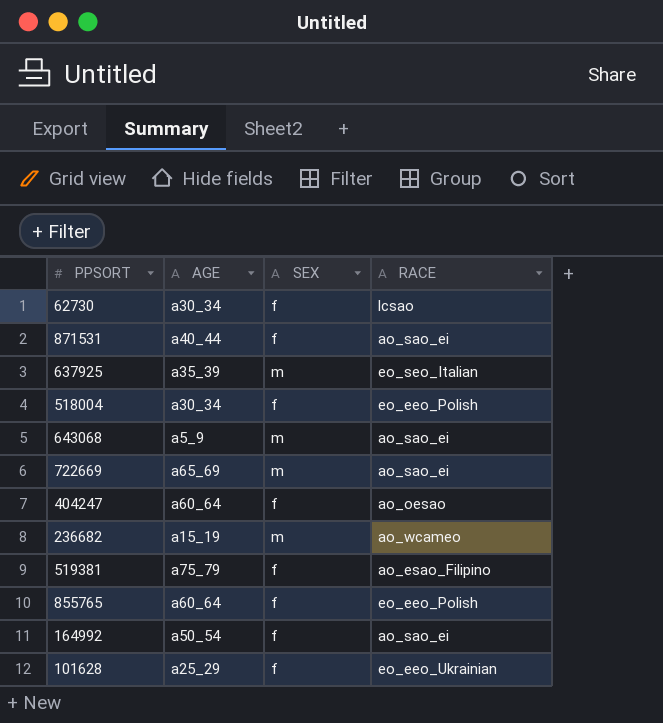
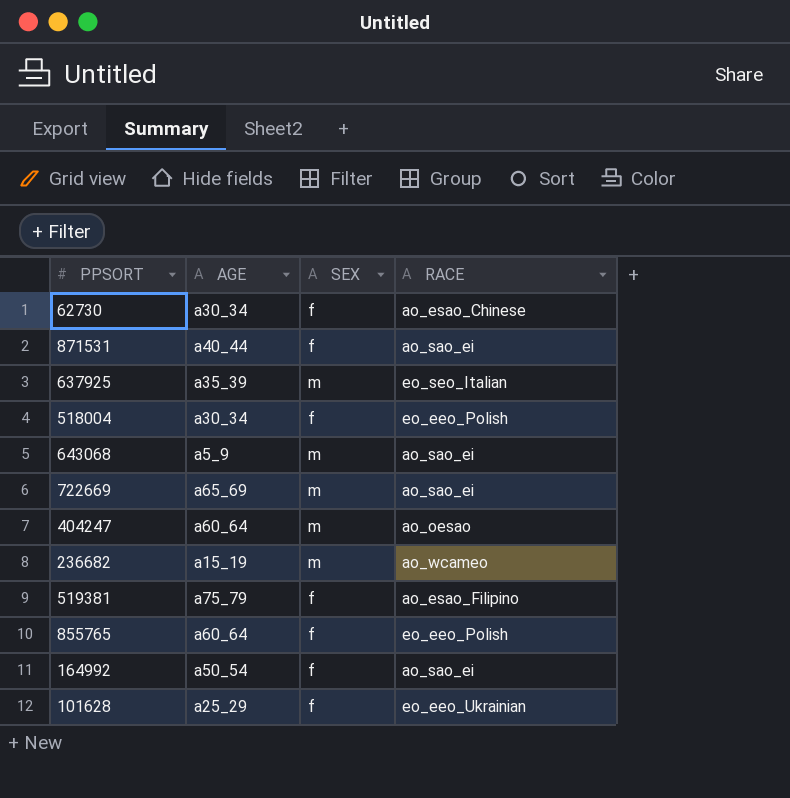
62730 | RACE: lcsao -> ao_esao_Chinese
404247 | SEX: f -> m

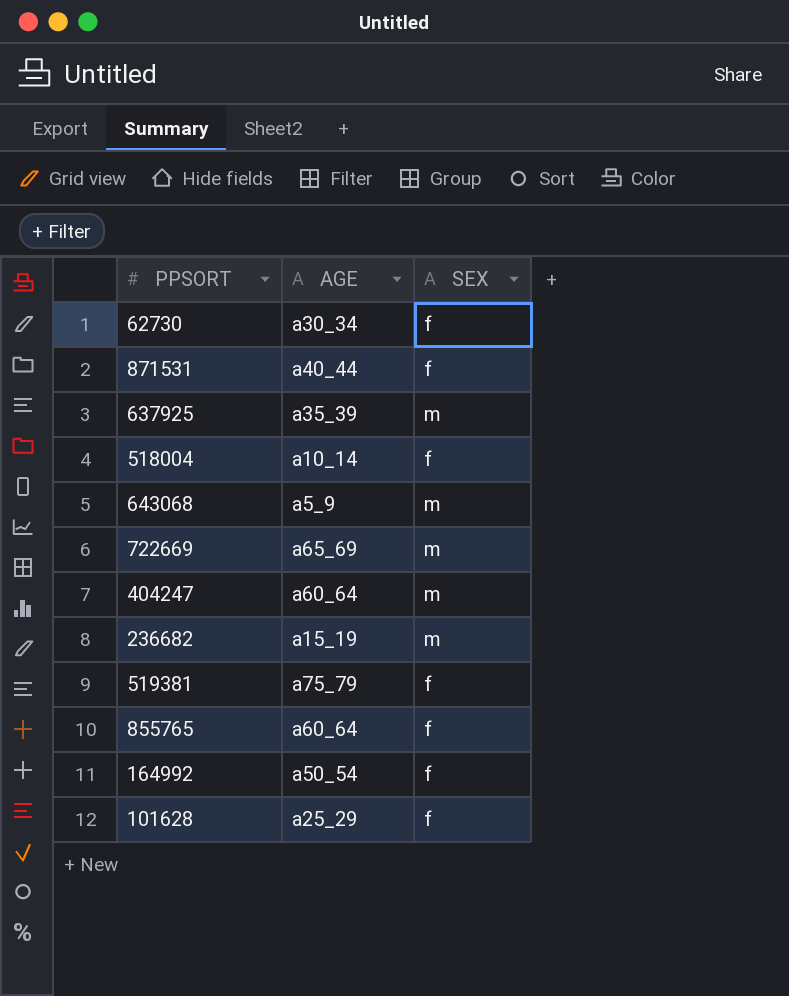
column RACE | position: 4 -> none
518004 | AGE: a30_34 -> a10_14

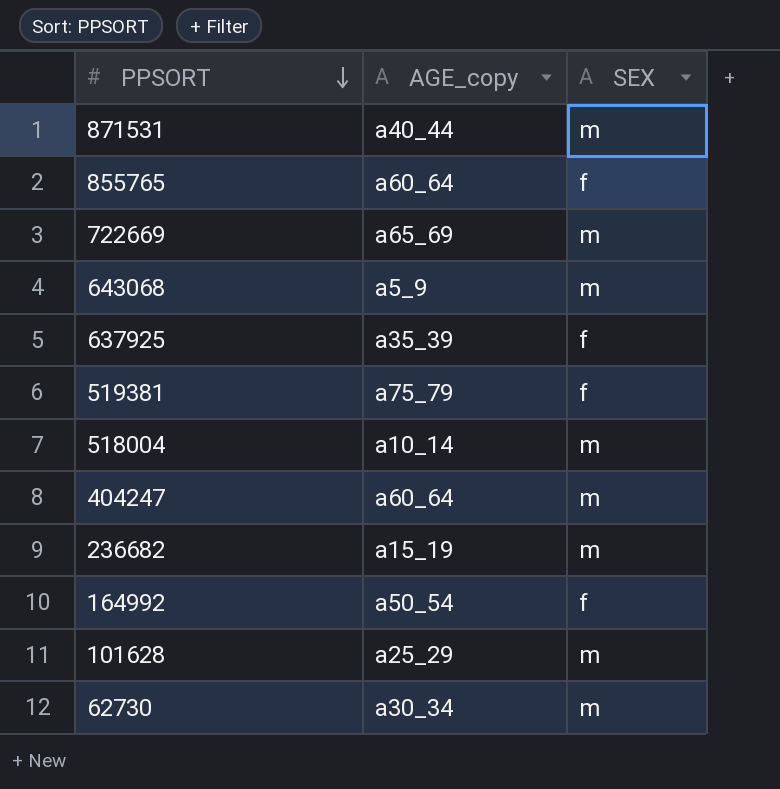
row order: none -> PPSORT descending
column name: AGE -> AGE_copy
871531 | SEX: f -> m
637925 | SEX: m -> f
518004 | SEX: f -> m
101628 | SEX: f -> m
62730 | SEX: f -> m

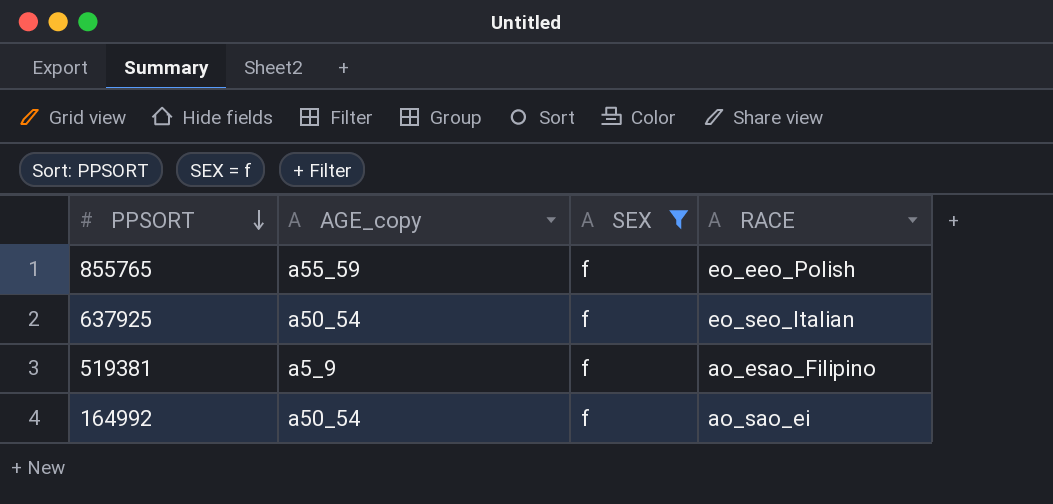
filter: none -> SEX = f
column RACE | position: none -> 4
855765 | AGE_copy: a60_64 -> a55_59
637925 | AGE_copy: a35_39 -> a50_54
519381 | AGE_copy: a75_79 -> a5_9

